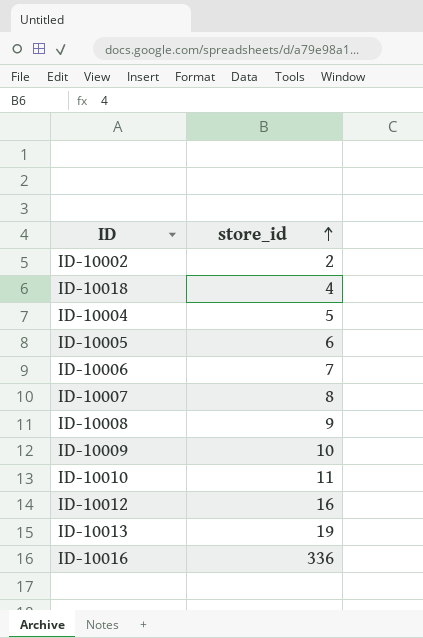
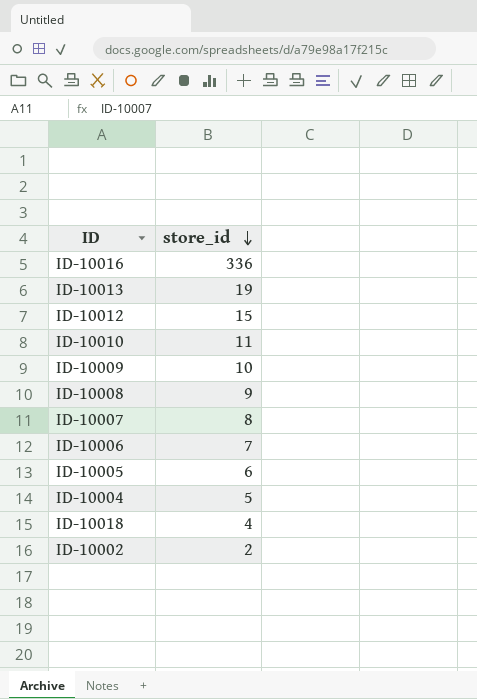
row order: store_id ascending -> store_id descending
ID-10012 | store_id: 16 -> 15

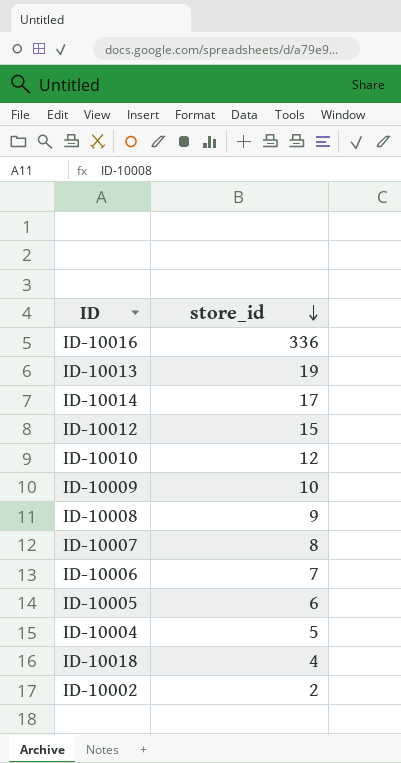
row ID-10014: none -> 17
ID-10010 | store_id: 11 -> 12

